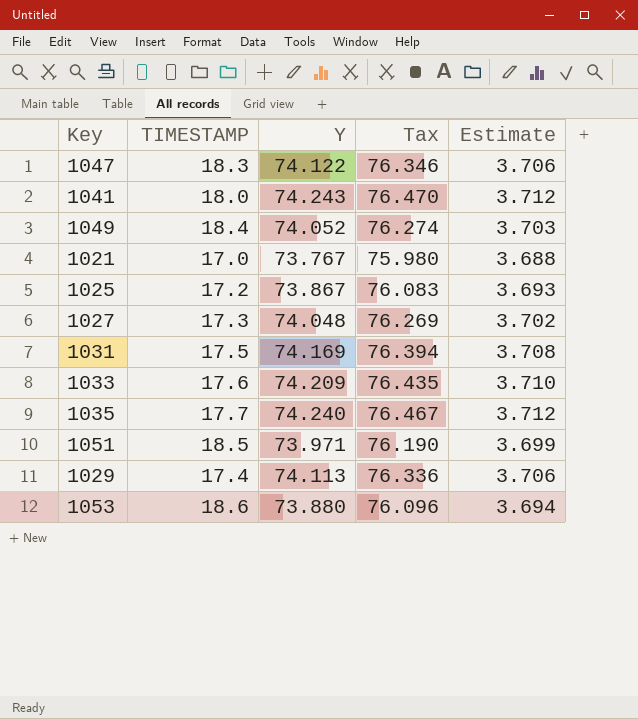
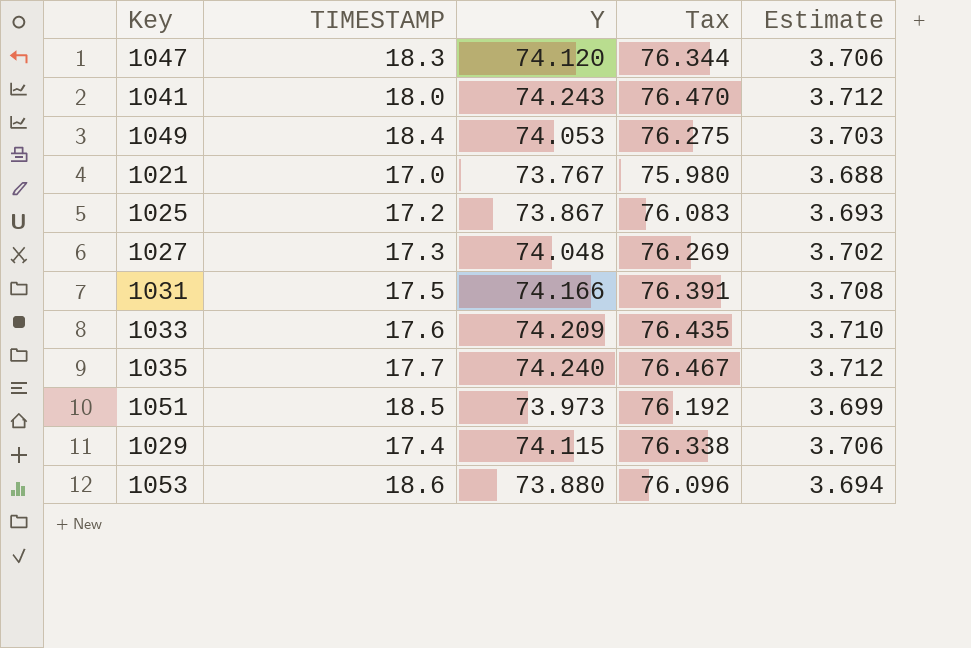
1047 | Y: 74.122 -> 74.120
1047 | Tax: 76.346 -> 76.344
1049 | Y: 74.052 -> 74.053
1049 | Tax: 76.274 -> 76.275
1031 | Y: 74.169 -> 74.166
1031 | Tax: 76.394 -> 76.391
1051 | Y: 73.971 -> 73.973
1051 | Tax: 76.190 -> 76.192
1029 | Y: 74.113 -> 74.115
1029 | Tax: 76.336 -> 76.338

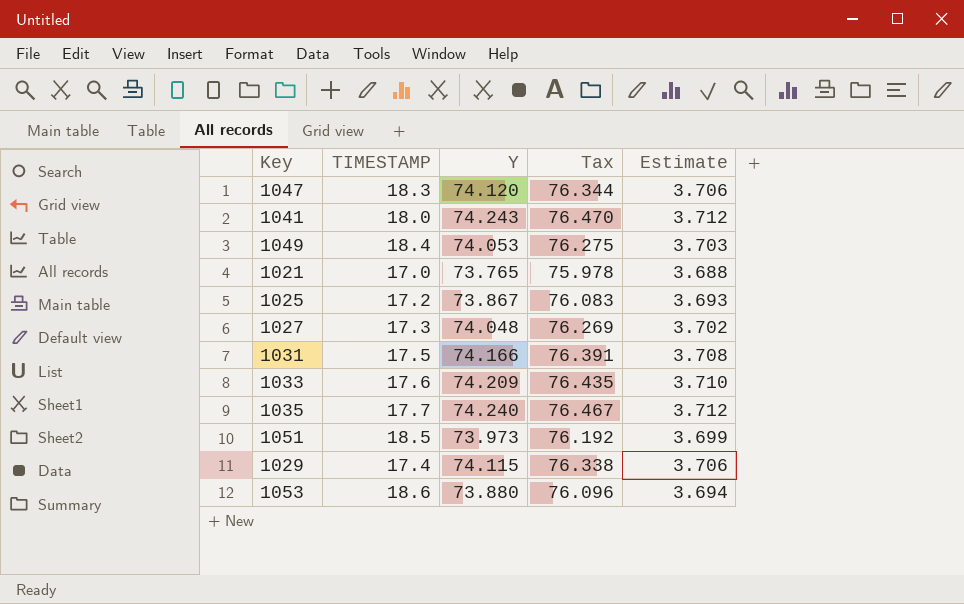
1021 | Y: 73.767 -> 73.765
1021 | Tax: 75.980 -> 75.978

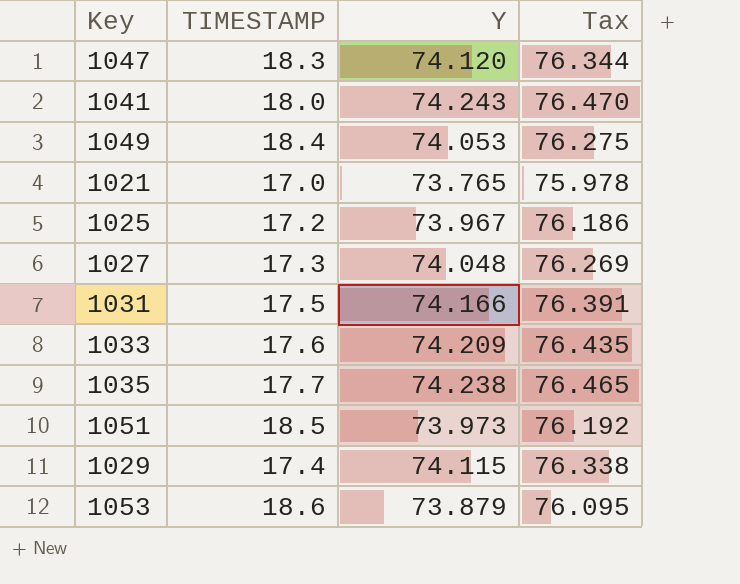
column Estimate | formula: [Y] * 0.05 -> none
1025 | Y: 73.867 -> 73.967
1025 | Tax: 76.083 -> 76.186
1035 | Y: 74.240 -> 74.238
1035 | Tax: 76.467 -> 76.465
1053 | Y: 73.880 -> 73.879
1053 | Tax: 76.096 -> 76.095

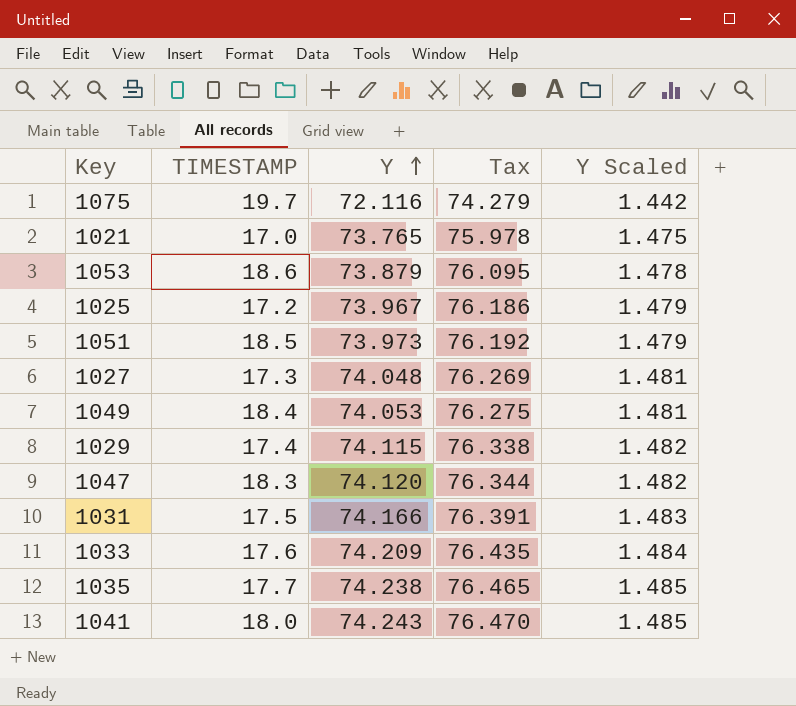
row order: none -> Y ascending
column Y Scaled | formula: none -> [Y] * 0.02
row 1075: none -> 19.7 | 72.116 | 74.279 | 1.442

